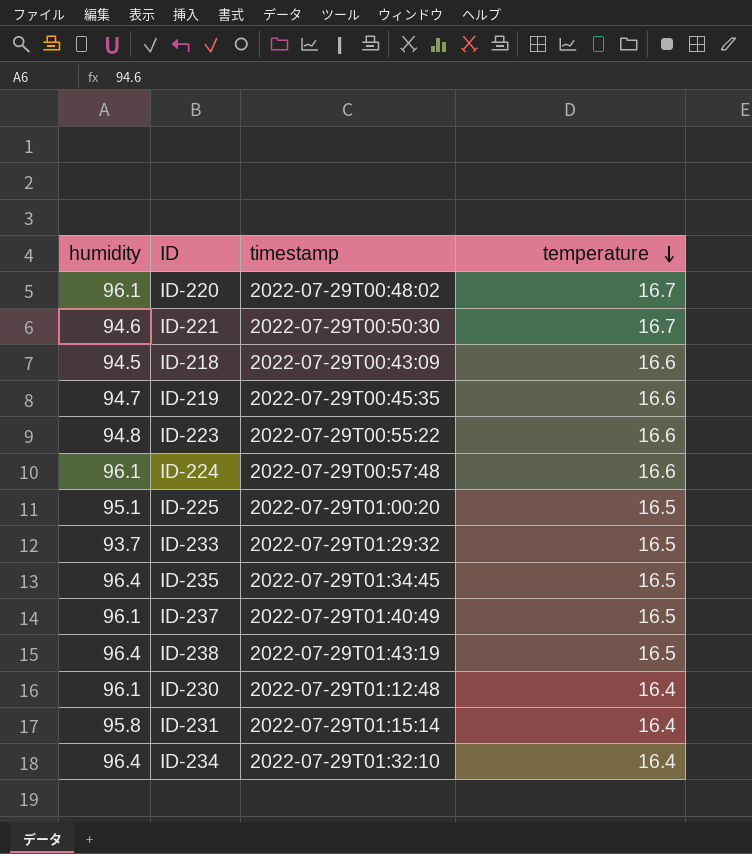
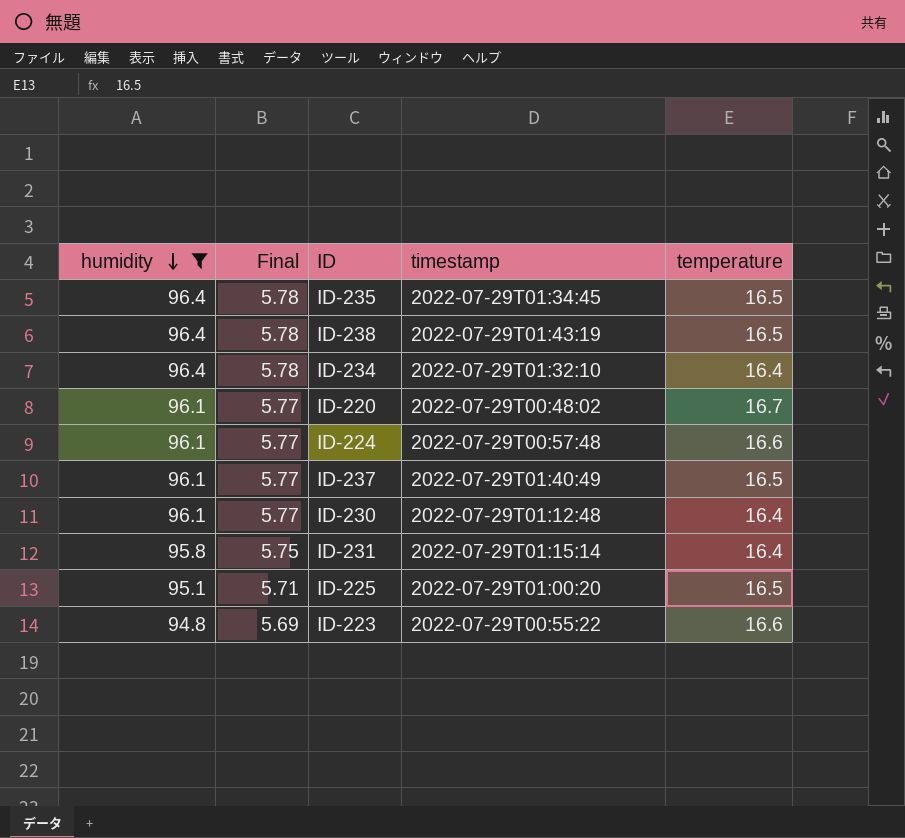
filter: none -> humidity >= 94.8
row order: temperature descending -> humidity descending
column Final | formula: none -> [humidity] * 0.06

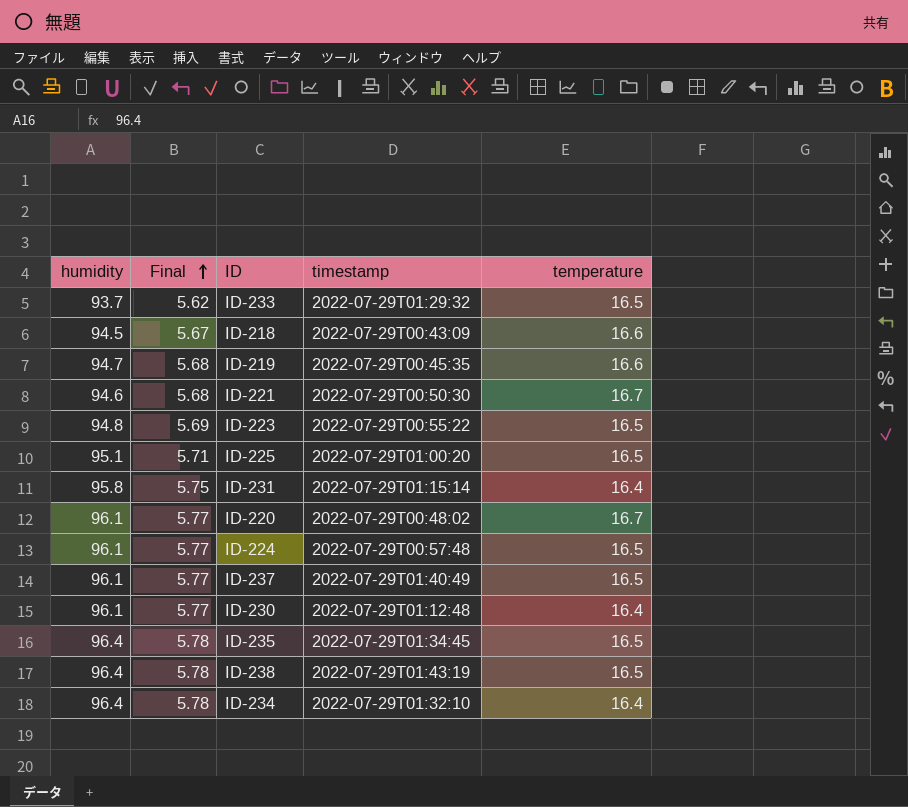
filter: humidity >= 94.8 -> none
row order: humidity descending -> Final ascending
ID-223 | temperature: 16.6 -> 16.5
ID-224 | temperature: 16.6 -> 16.5

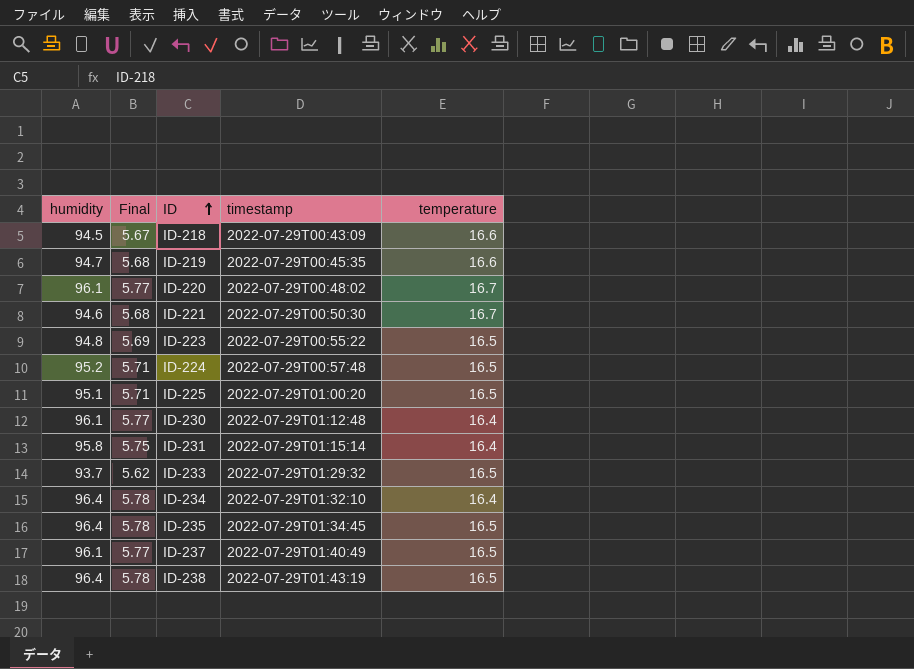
row order: Final ascending -> ID ascending
ID-224 | humidity: 96.1 -> 95.2
ID-224 | Final: 5.77 -> 5.71

